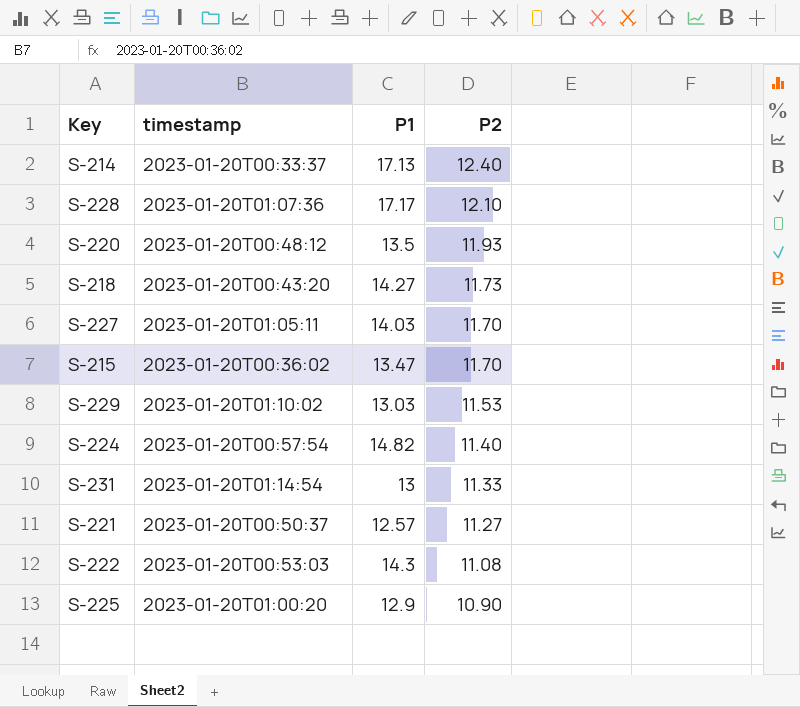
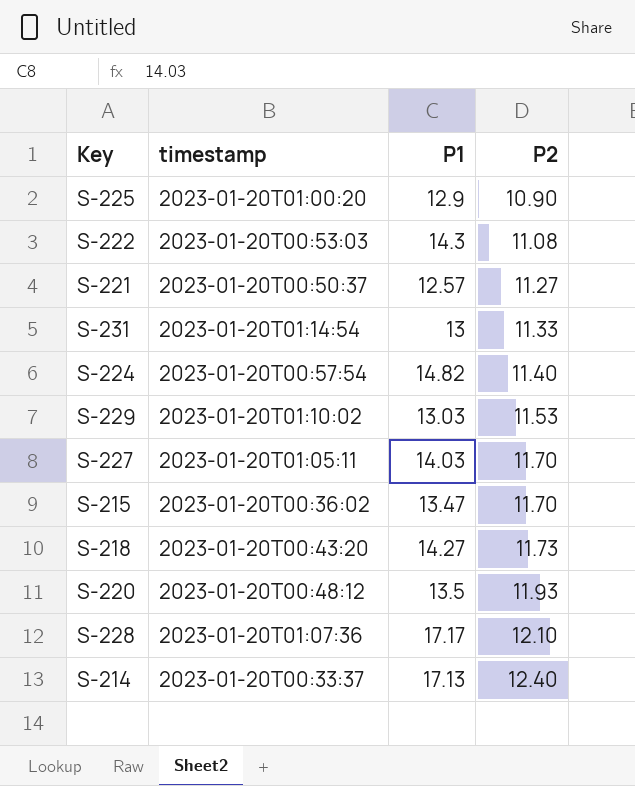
row order: P2 descending -> P2 ascending

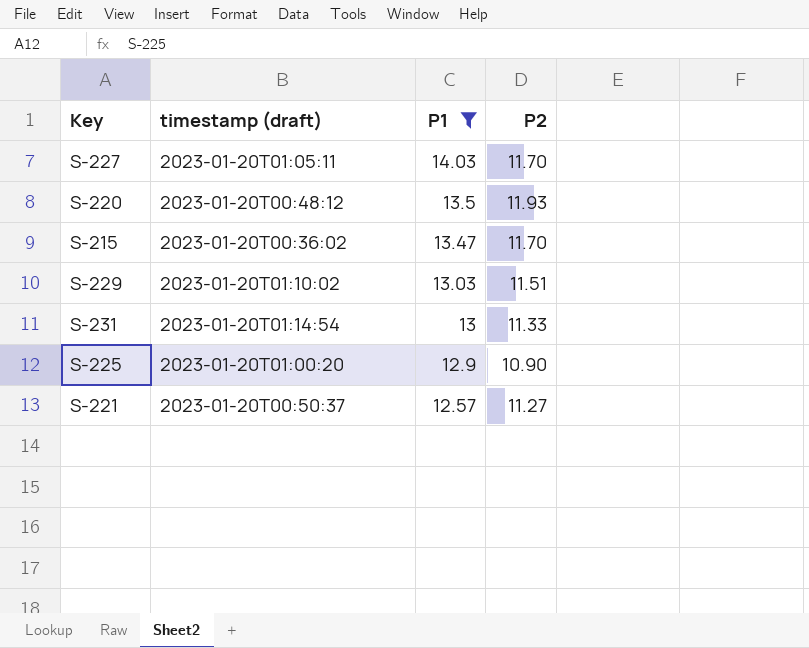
filter: none -> P1 <= 14.03
row order: P2 ascending -> P1 descending
column name: timestamp -> timestamp (draft)
S-229 | P2: 11.53 -> 11.51

